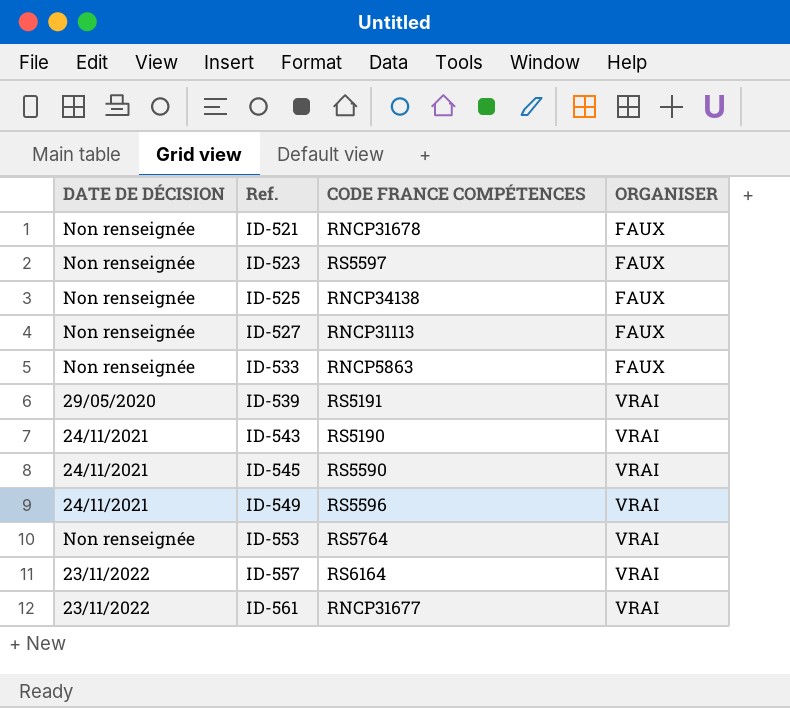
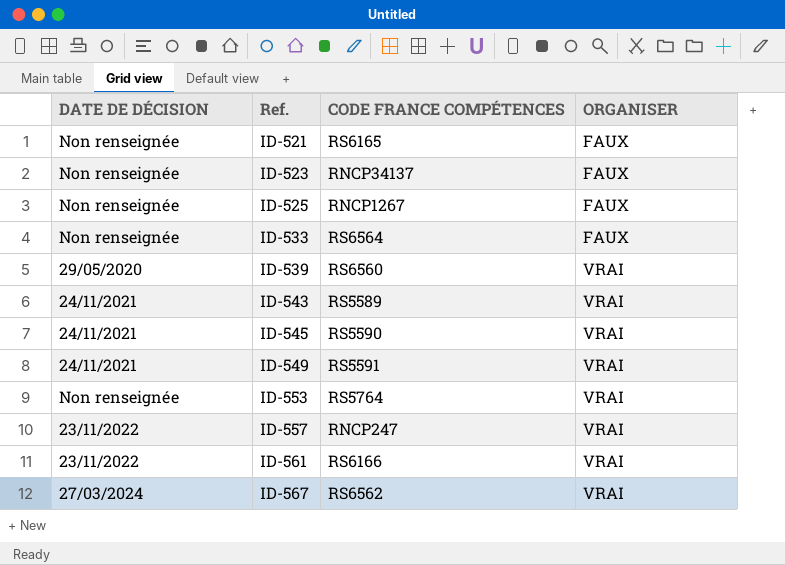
row ID-527: Non renseignée | RNCP31113 | FAUX -> none
ID-521 | CODE FRANCE COMPÉTENCES: RNCP31678 -> RS6165
ID-523 | CODE FRANCE COMPÉTENCES: RS5597 -> RNCP34137
ID-525 | CODE FRANCE COMPÉTENCES: RNCP34138 -> RNCP1267
ID-533 | CODE FRANCE COMPÉTENCES: RNCP5863 -> RS6564
ID-539 | CODE FRANCE COMPÉTENCES: RS5191 -> RS6560
ID-543 | CODE FRANCE COMPÉTENCES: RS5190 -> RS5589
ID-549 | CODE FRANCE COMPÉTENCES: RS5596 -> RS5591
ID-557 | CODE FRANCE COMPÉTENCES: RS6164 -> RNCP247
ID-561 | CODE FRANCE COMPÉTENCES: RNCP31677 -> RS6166
row ID-567: none -> 27/03/2024 | RS6562 | VRAI

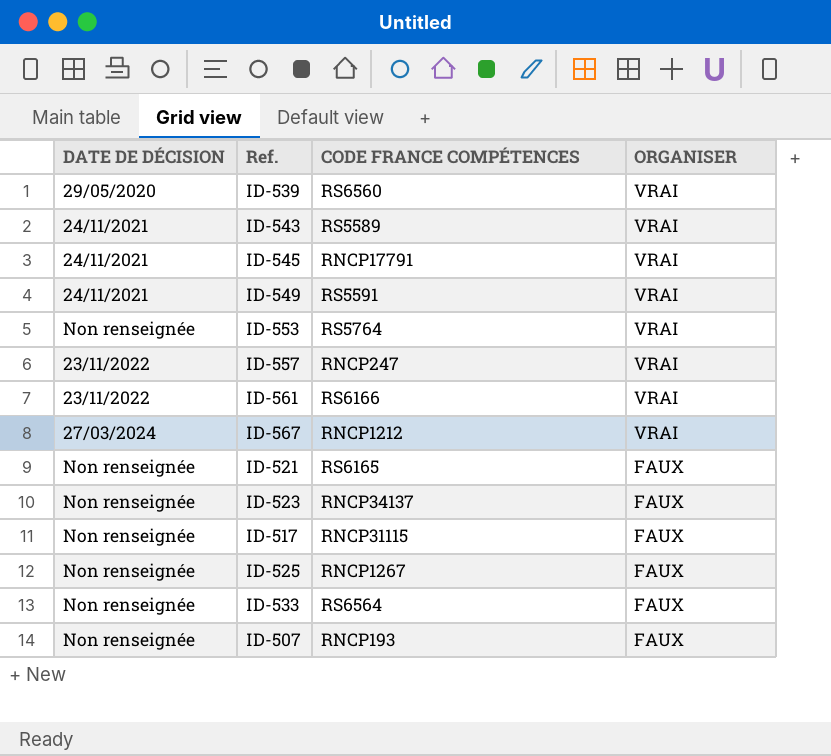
row order: Ref. ascending -> ORGANISER descending
ID-545 | CODE FRANCE COMPÉTENCES: RS5590 -> RNCP17791
ID-567 | CODE FRANCE COMPÉTENCES: RS6562 -> RNCP1212
row ID-517: none -> Non renseignée | RNCP31115 | FAUX
row ID-507: none -> Non renseignée | RNCP193 | FAUX

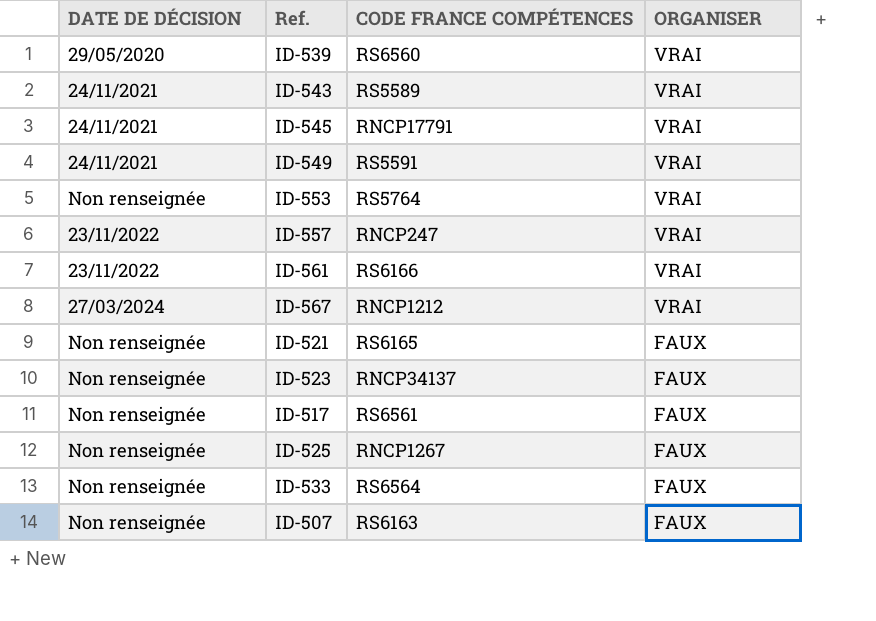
ID-517 | CODE FRANCE COMPÉTENCES: RNCP31115 -> RS6561
ID-507 | CODE FRANCE COMPÉTENCES: RNCP193 -> RS6163

